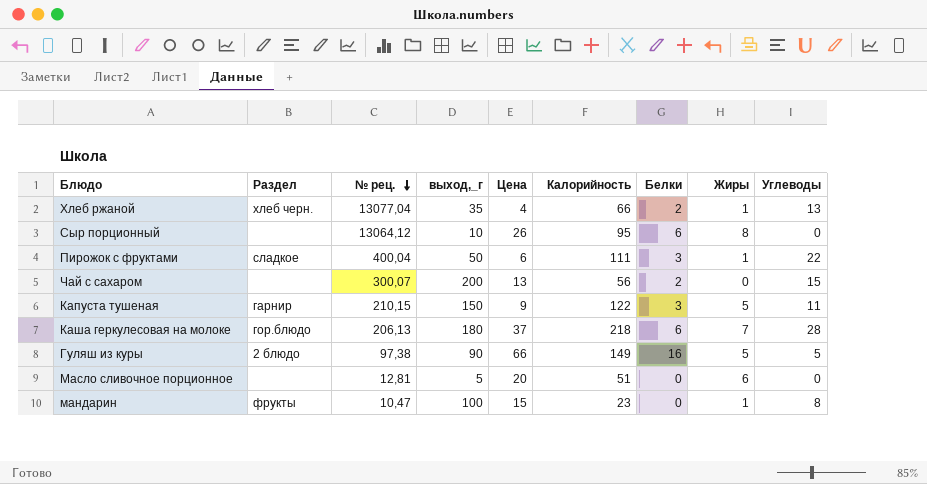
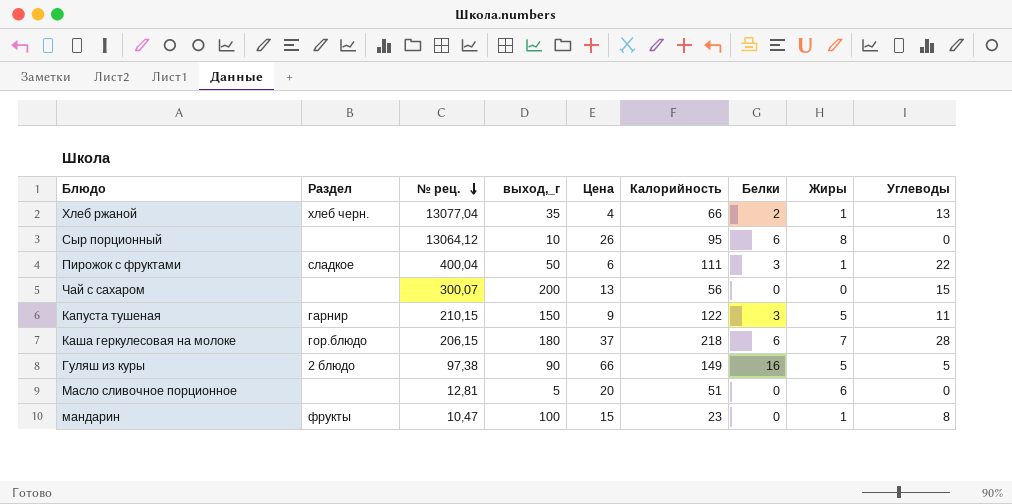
Чай с сахаром | Белки: 2 -> 0
Каша геркулесовая на молоке | № рец.: 206,13 -> 206,15

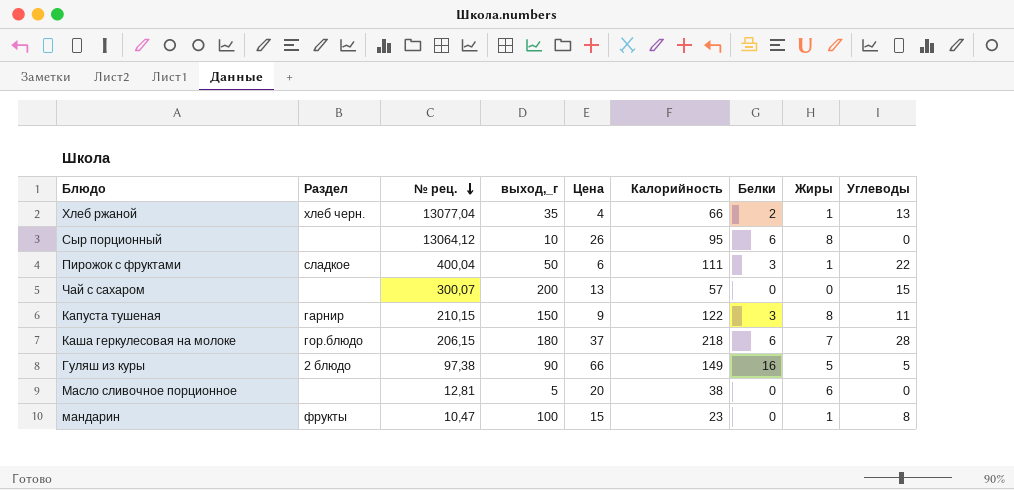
Чай с сахаром | Калорийность: 56 -> 57
Капуста тушеная | Жиры: 5 -> 8
Масло сливочное порционное | Калорийность: 51 -> 38

